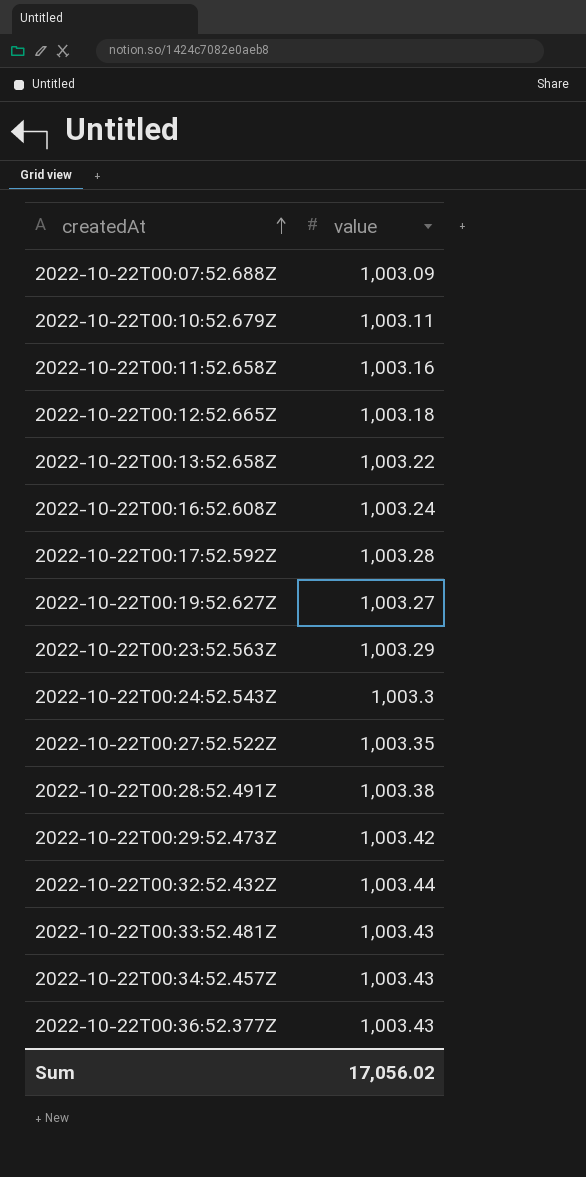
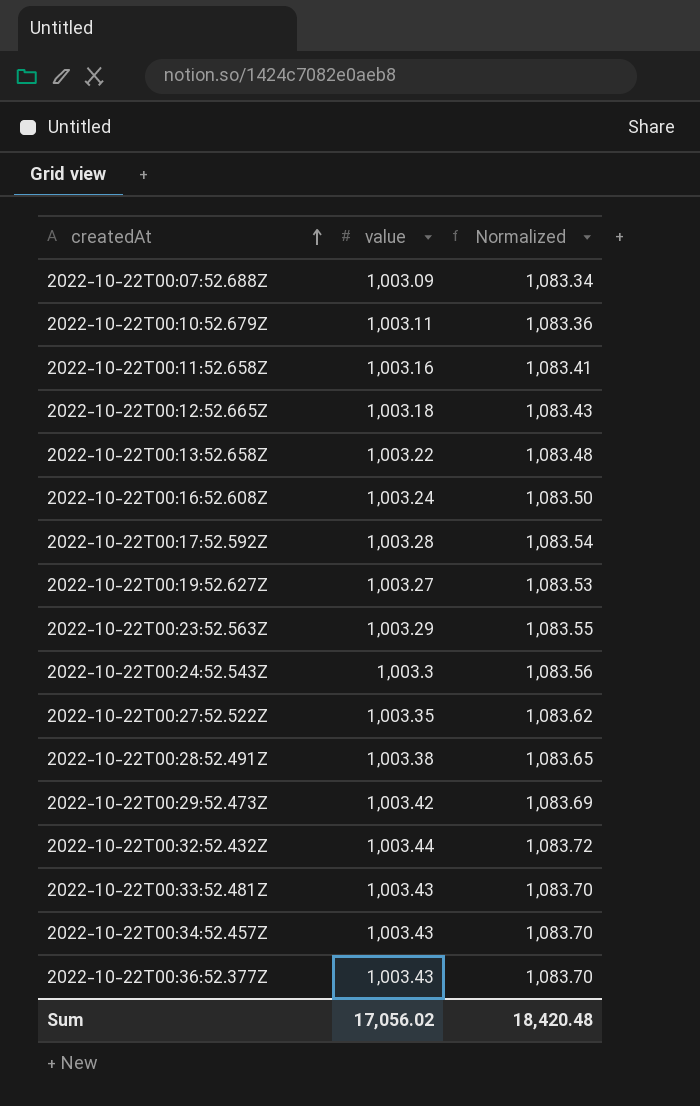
column Normalized | formula: none -> [value] * 1.08

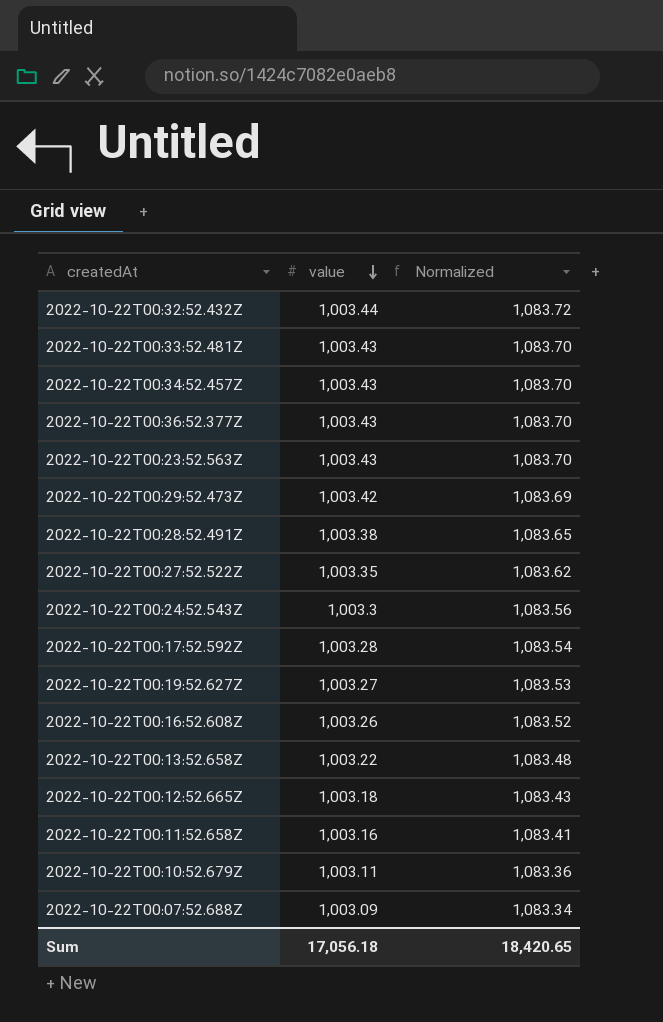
row order: createdAt ascending -> value descending
2022-10-22T00:23:52.563Z | value: 1,003.29 -> 1,003.43
2022-10-22T00:23:52.563Z | Normalized: 1,083.55 -> 1,083.70
2022-10-22T00:16:52.608Z | value: 1,003.24 -> 1,003.26
2022-10-22T00:16:52.608Z | Normalized: 1,083.50 -> 1,083.52
Sum | value: 17,056.02 -> 17,056.18
Sum | Normalized: 18,420.48 -> 18,420.65

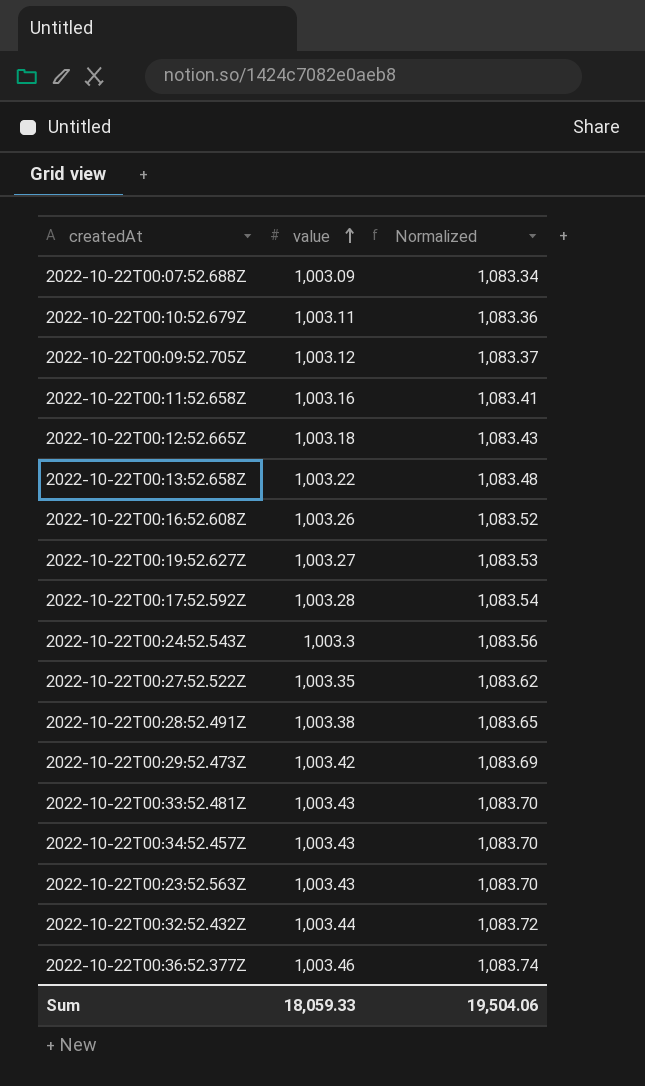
row order: value descending -> value ascending
row 2022-10-22T00:09:52.705Z: none -> 1,003.12 | 1,083.37
2022-10-22T00:36:52.377Z | value: 1,003.43 -> 1,003.46
2022-10-22T00:36:52.377Z | Normalized: 1,083.70 -> 1,083.74
Sum | value: 17,056.18 -> 18,059.33
Sum | Normalized: 18,420.65 -> 19,504.06

